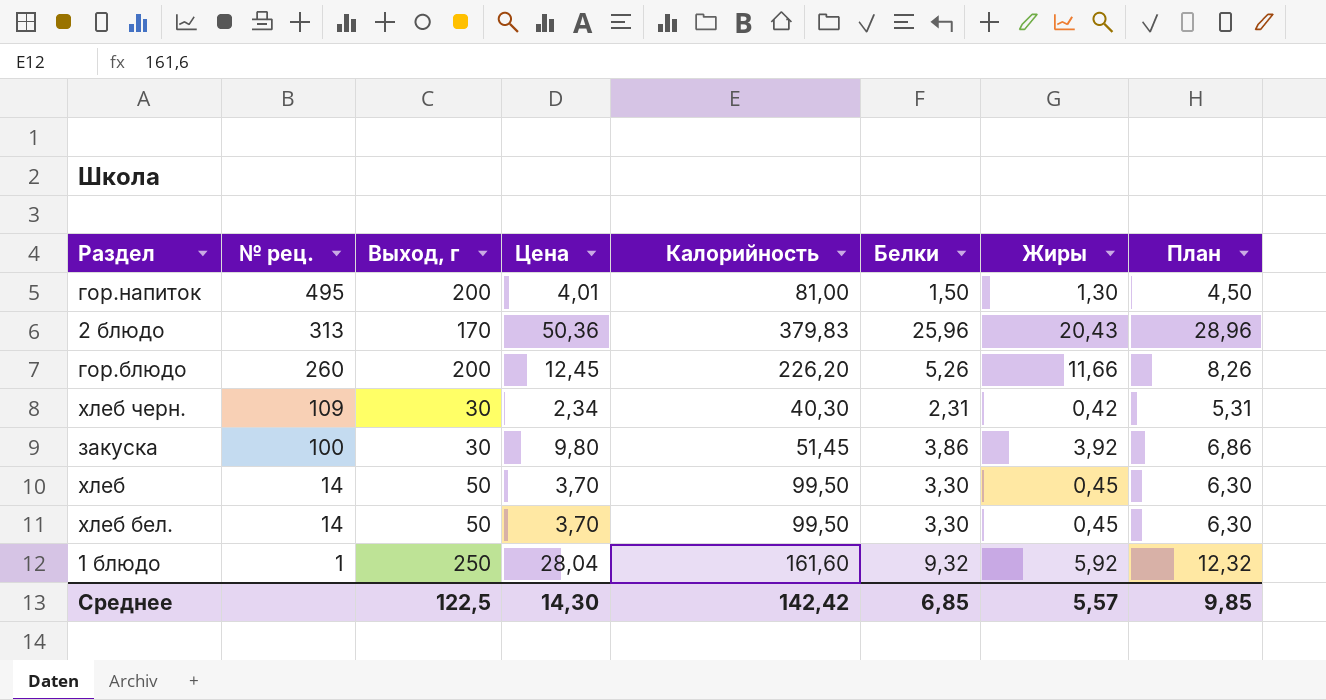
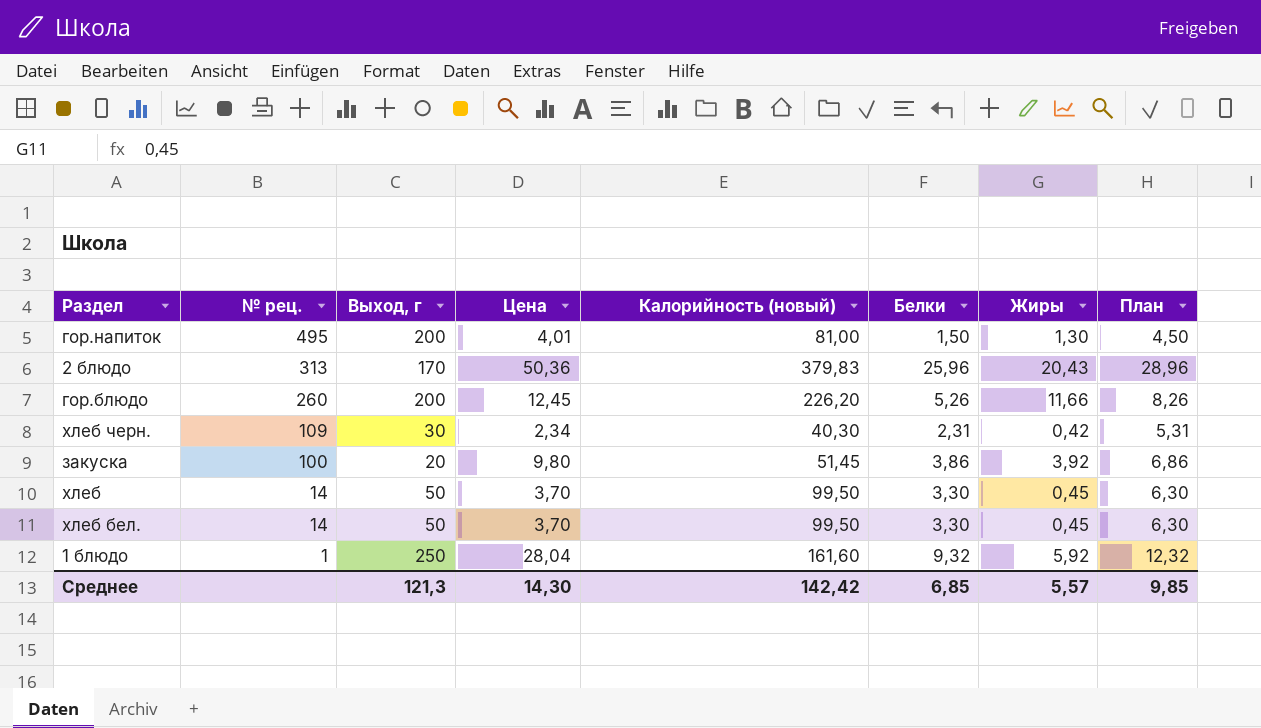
column name: Калорийность -> Калорийность (новый)
закуска | Выход, г: 30 -> 20
Среднее | Выход, г: 122,5 -> 121,3

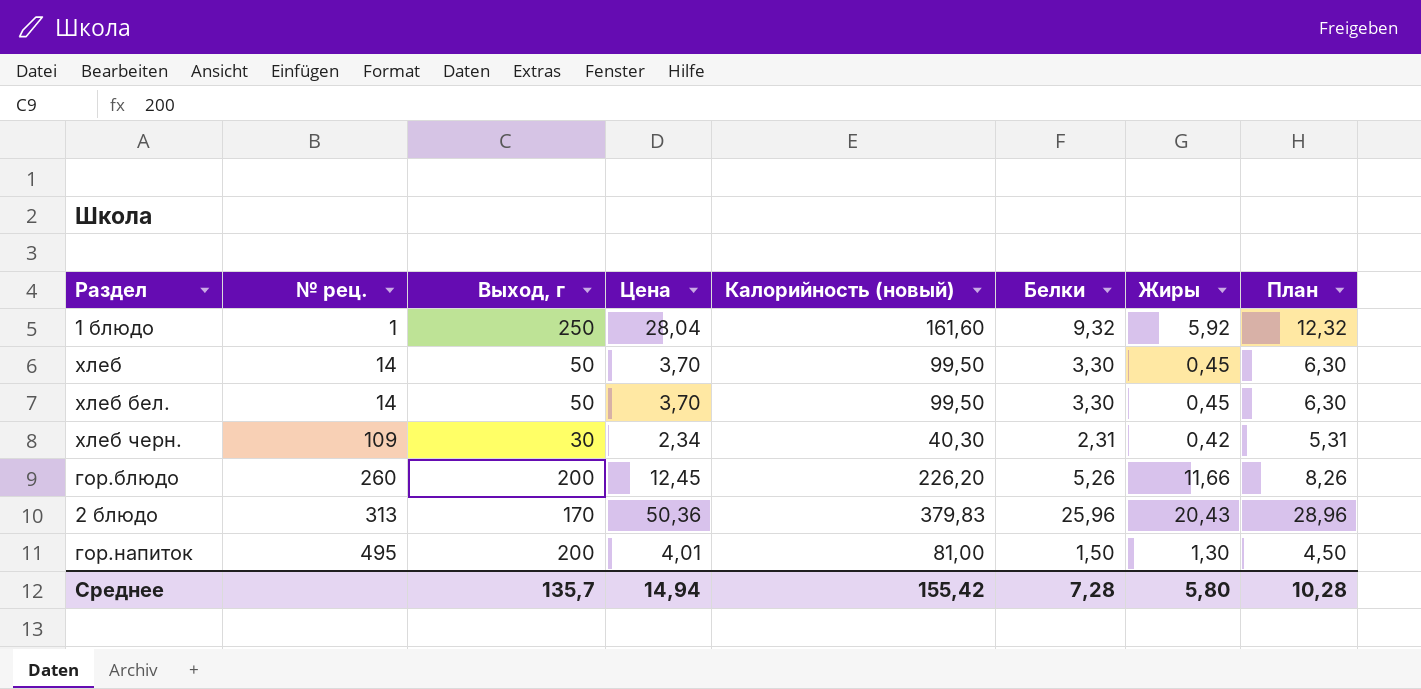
row order: № рец. descending -> № рец. ascending
row закуска: 100 | 20 | 9,80 | 51,45 | 3,86 | 3,92 | 6,86 -> none
Среднее | Выход, г: 121,3 -> 135,7
Среднее | Цена: 14,30 -> 14,94
Среднее | Калорийность (новый): 142,42 -> 155,42
Среднее | Белки: 6,85 -> 7,28
Среднее | Жиры: 5,57 -> 5,80
Среднее | План: 9,85 -> 10,28

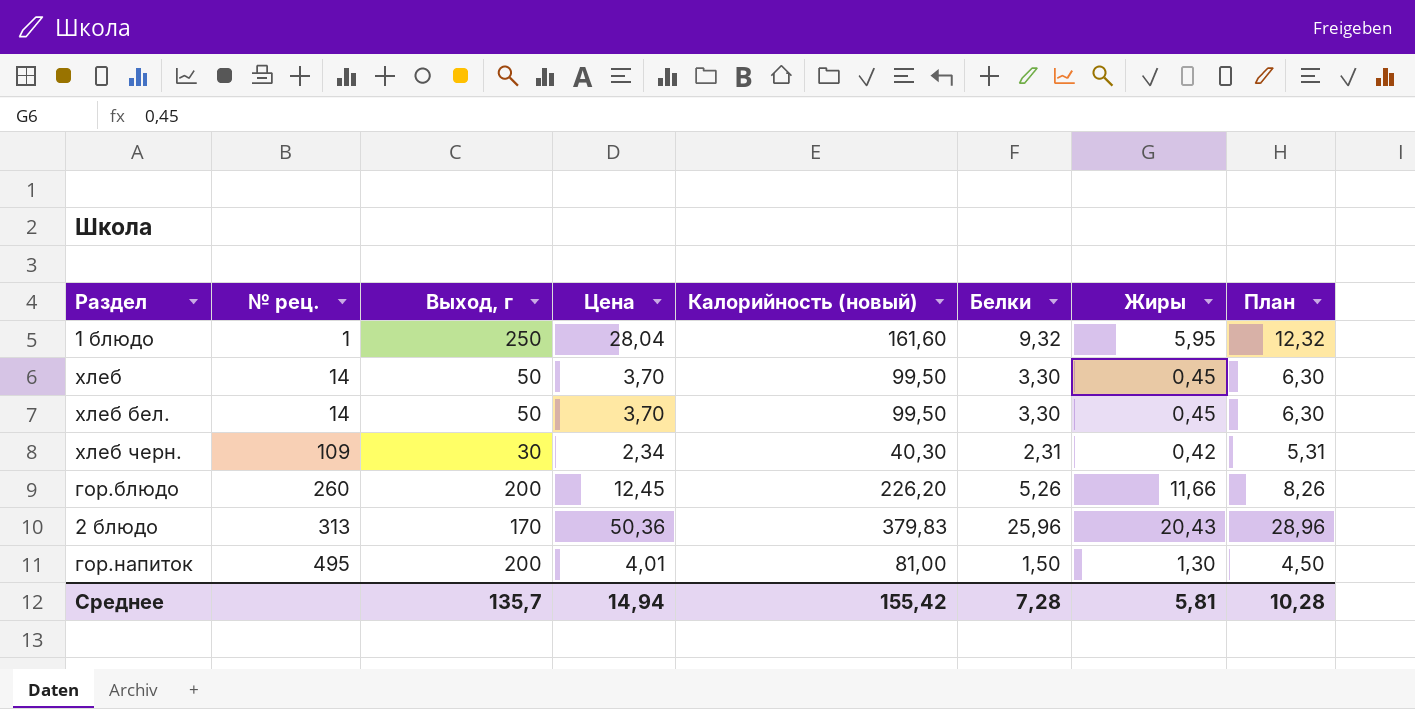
1 блюдо | Жиры: 5,92 -> 5,95
Среднее | Жиры: 5,80 -> 5,81

